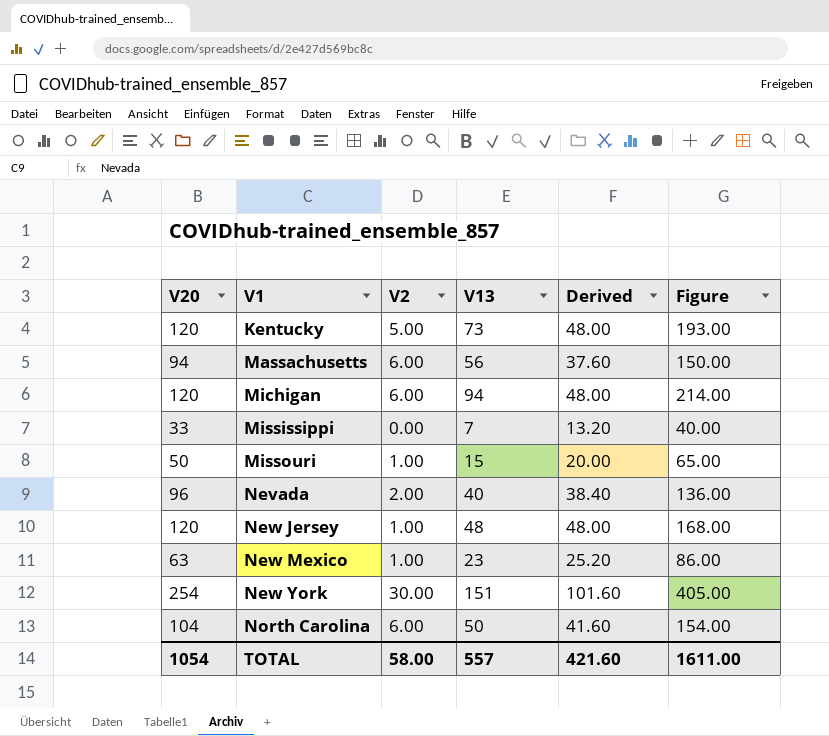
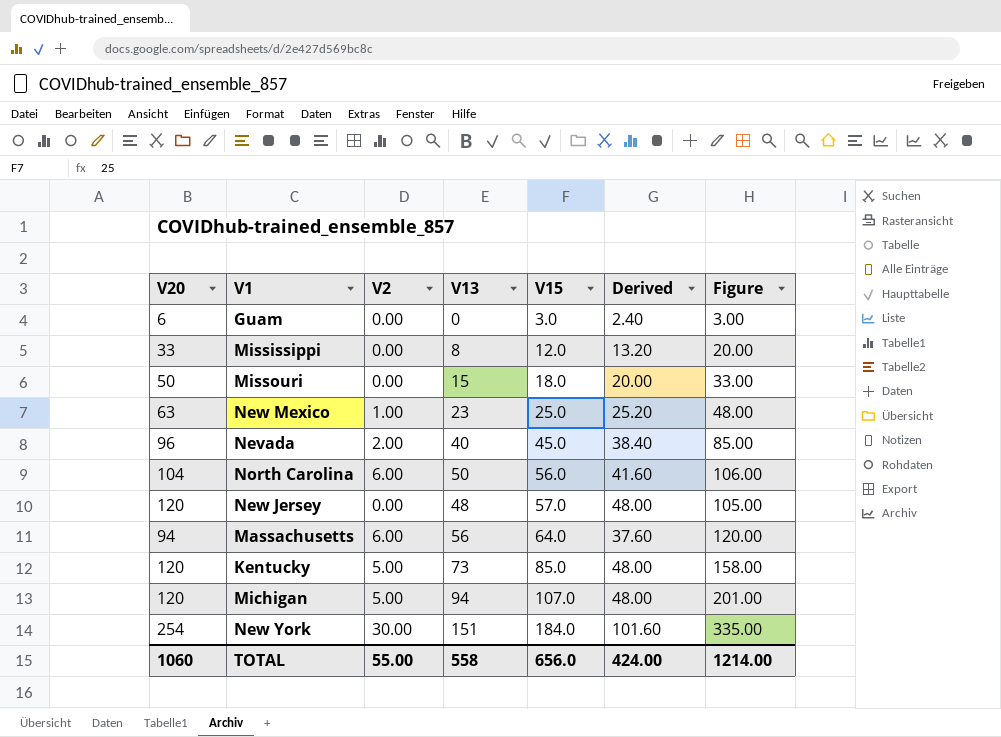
row order: V1 ascending -> V15 ascending
column V15 | position: none -> 5
column Figure | formula: [V20] + [V13] -> [V13] + [V15]
row Guam: none -> 6 | 0.00 | 0 | 3.0 | 2.40 | 3.00
Mississippi | V13: 7 -> 8
Missouri | V2: 1.00 -> 0.00
New Jersey | V2: 1.00 -> 0.00
Michigan | V2: 6.00 -> 5.00
TOTAL | V20: 1054 -> 1060
TOTAL | V2: 58.00 -> 55.00
TOTAL | V13: 557 -> 558
TOTAL | Derived: 421.60 -> 424.00
TOTAL | Figure: 1611.00 -> 1214.00

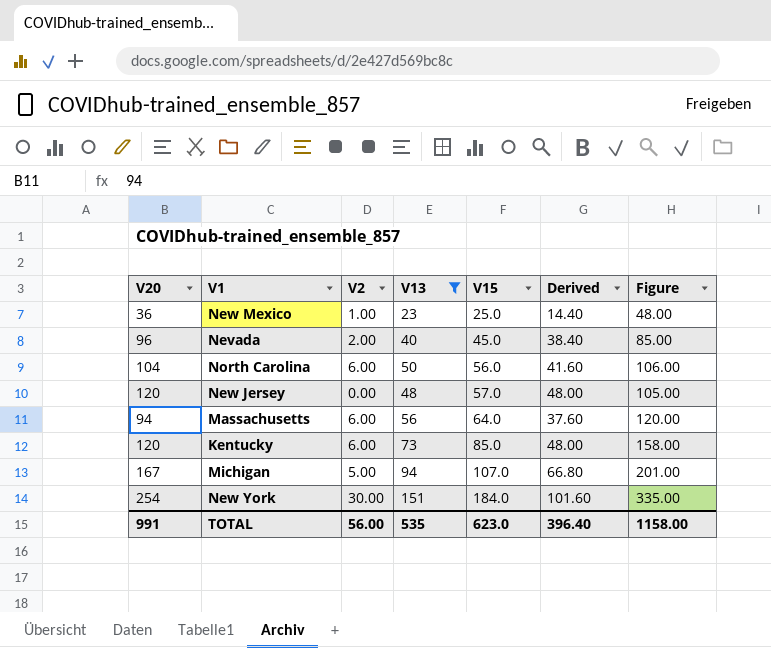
filter: none -> V13 >= 23
New Mexico | V20: 63 -> 36
New Mexico | Derived: 25.20 -> 14.40
Kentucky | V2: 5.00 -> 6.00
Michigan | V20: 120 -> 167
Michigan | Derived: 48.00 -> 66.80
TOTAL | V20: 1060 -> 991
TOTAL | V2: 55.00 -> 56.00
TOTAL | V13: 558 -> 535
TOTAL | V15: 656.0 -> 623.0
TOTAL | Derived: 424.00 -> 396.40
TOTAL | Figure: 1214.00 -> 1158.00

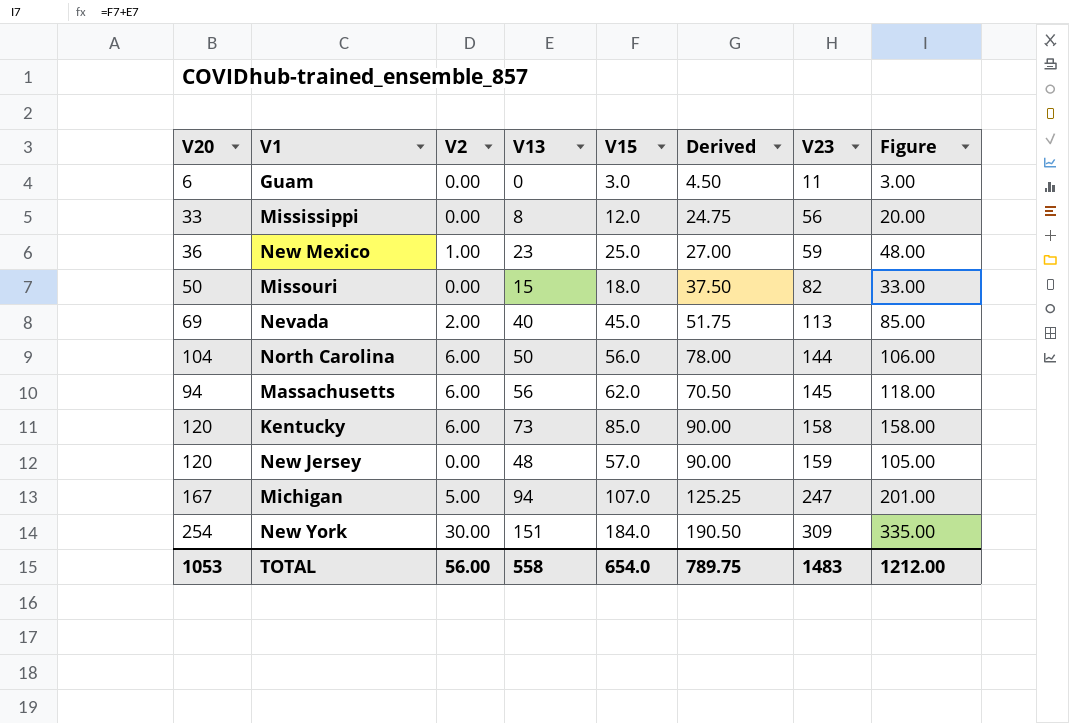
filter: V13 >= 23 -> none
row order: V15 ascending -> V23 ascending
column Derived | formula: [V20] * 0.4 -> [V20] * 0.75
column V23 | position: none -> 7
Nevada | V20: 96 -> 69
Massachusetts | V15: 64.0 -> 62.0
Massachusetts | Figure: 120.00 -> 118.00
TOTAL | V20: 991 -> 1053
TOTAL | V13: 535 -> 558
TOTAL | V15: 623.0 -> 654.0
TOTAL | Derived: 396.40 -> 789.75
TOTAL | Figure: 1158.00 -> 1212.00

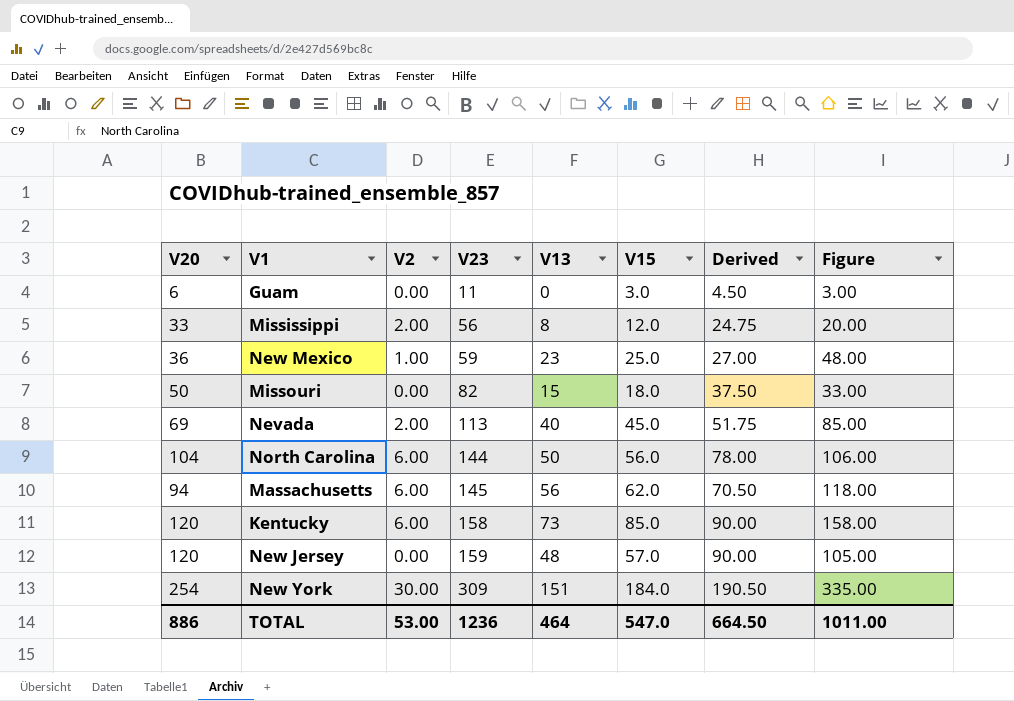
column V23 | position: 7 -> 4
row Michigan: 167 | 5.00 | 94 | 107.0 | 125.25 | 247 | 201.00 -> none
Mississippi | V2: 0.00 -> 2.00
TOTAL | V20: 1053 -> 886
TOTAL | V2: 56.00 -> 53.00
TOTAL | V23: 1483 -> 1236
TOTAL | V13: 558 -> 464
TOTAL | V15: 654.0 -> 547.0
TOTAL | Derived: 789.75 -> 664.50
TOTAL | Figure: 1212.00 -> 1011.00

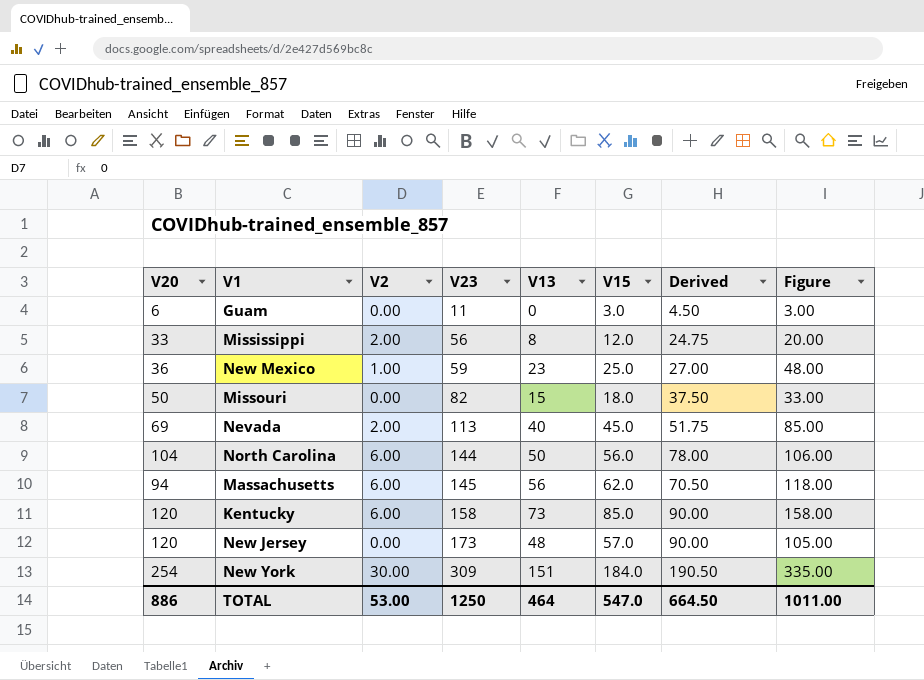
New Jersey | V23: 159 -> 173
TOTAL | V23: 1236 -> 1250

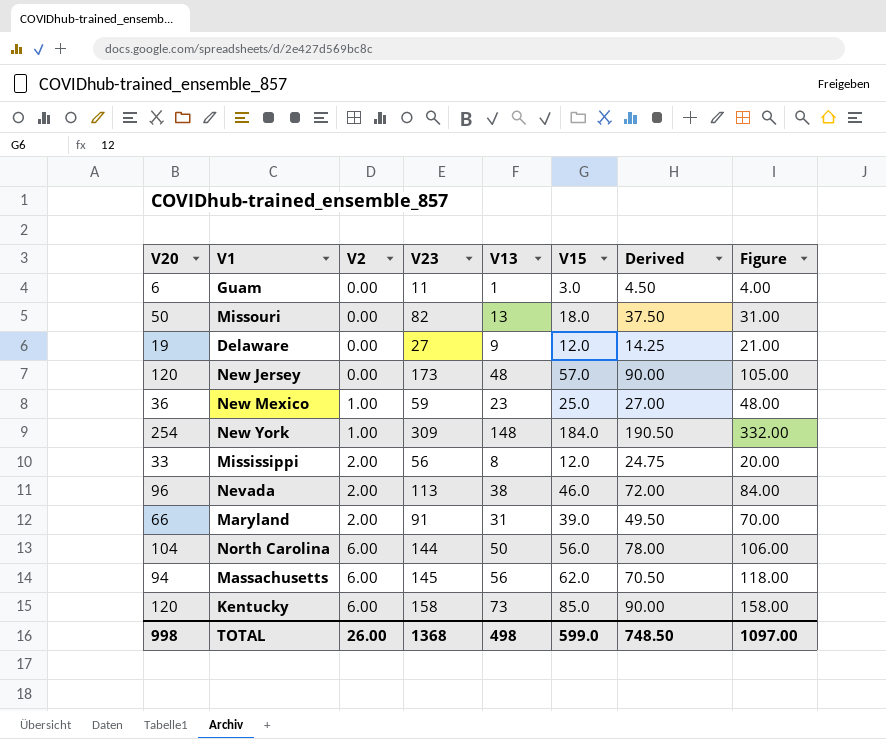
row order: V23 ascending -> V2 ascending
Guam | V13: 0 -> 1
Guam | Figure: 3.00 -> 4.00
Missouri | V13: 15 -> 13
Missouri | Figure: 33.00 -> 31.00
row Delaware: none -> 19 | 0.00 | 27 | 9 | 12.0 | 14.25 | 21.00
New York | V2: 30.00 -> 1.00
New York | V13: 151 -> 148
New York | Figure: 335.00 -> 332.00
Nevada | V20: 69 -> 96
Nevada | V13: 40 -> 38
Nevada | V15: 45.0 -> 46.0
Nevada | Derived: 51.75 -> 72.00
Nevada | Figure: 85.00 -> 84.00
row Maryland: none -> 66 | 2.00 | 91 | 31 | 39.0 | 49.50 | 70.00
TOTAL | V20: 886 -> 998
TOTAL | V2: 53.00 -> 26.00
TOTAL | V23: 1250 -> 1368
TOTAL | V13: 464 -> 498
TOTAL | V15: 547.0 -> 599.0
TOTAL | Derived: 664.50 -> 748.50
TOTAL | Figure: 1011.00 -> 1097.00

